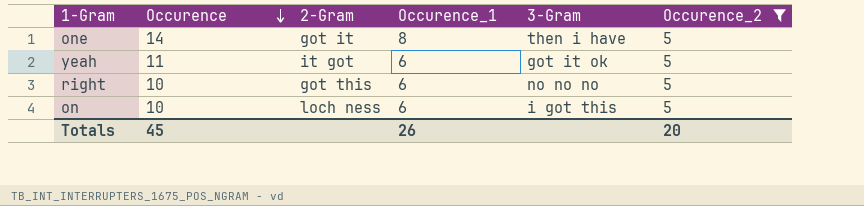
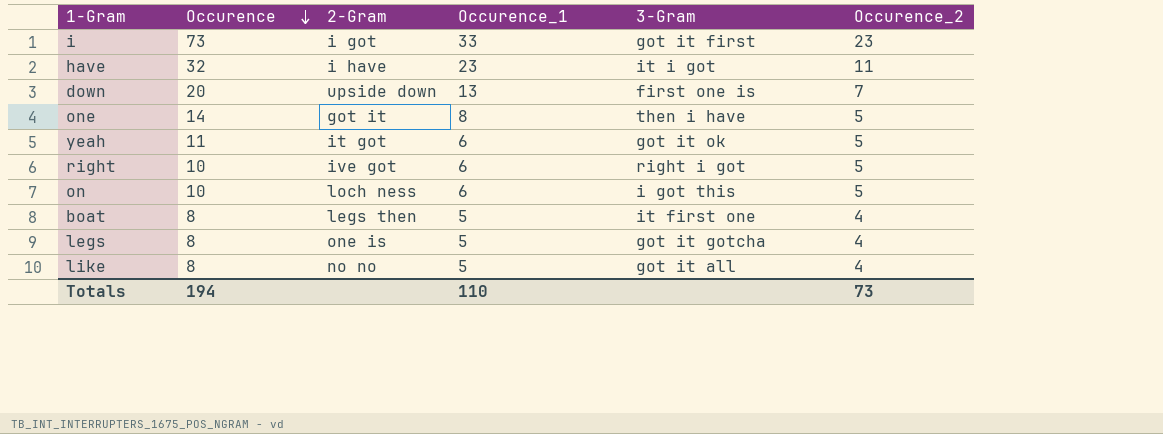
filter: Occurence_2 = 5 -> none
right | 2-Gram: got this -> ive got
right | 3-Gram: no no no -> right i got
Totals | Occurence: 45 -> 194
Totals | Occurence_1: 26 -> 110
Totals | Occurence_2: 20 -> 73

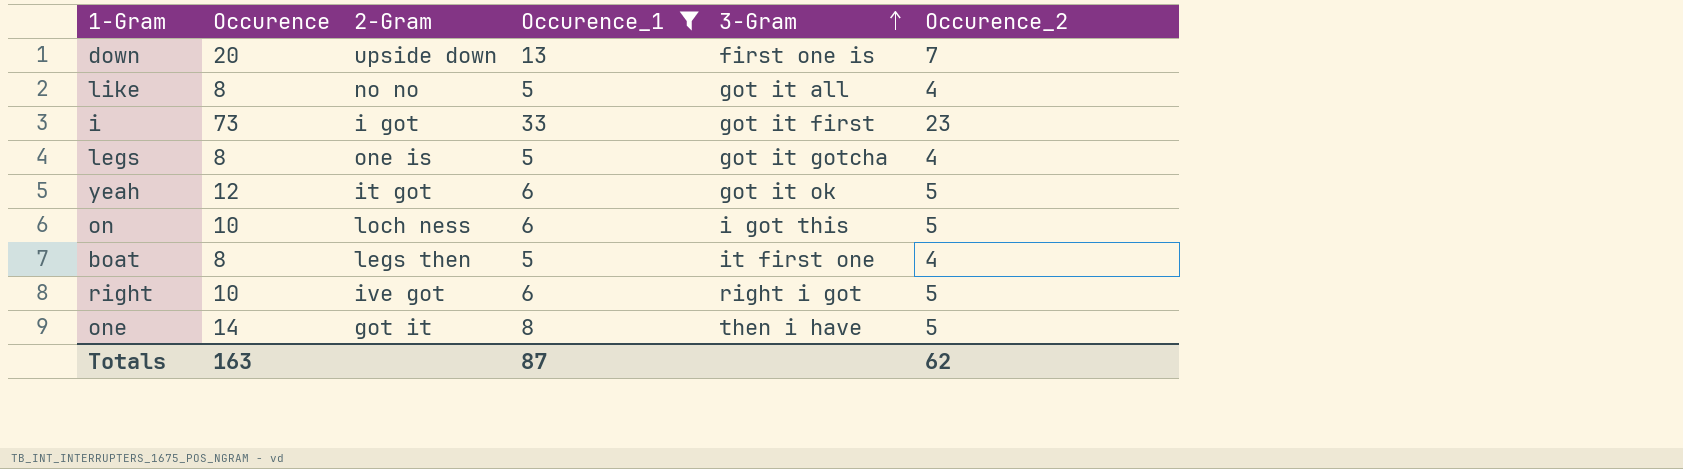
filter: none -> Occurence_1 != 23
row order: Occurence descending -> 3-Gram ascending
yeah | Occurence: 11 -> 12
Totals | Occurence: 194 -> 163
Totals | Occurence_1: 110 -> 87
Totals | Occurence_2: 73 -> 62

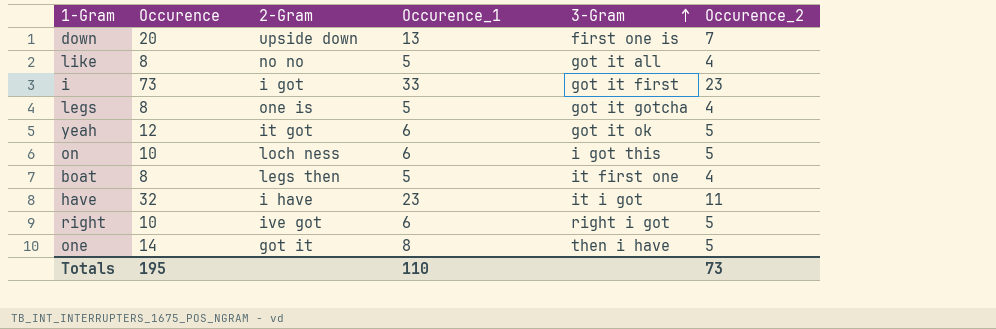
filter: Occurence_1 != 23 -> none
Totals | Occurence: 163 -> 195
Totals | Occurence_1: 87 -> 110
Totals | Occurence_2: 62 -> 73

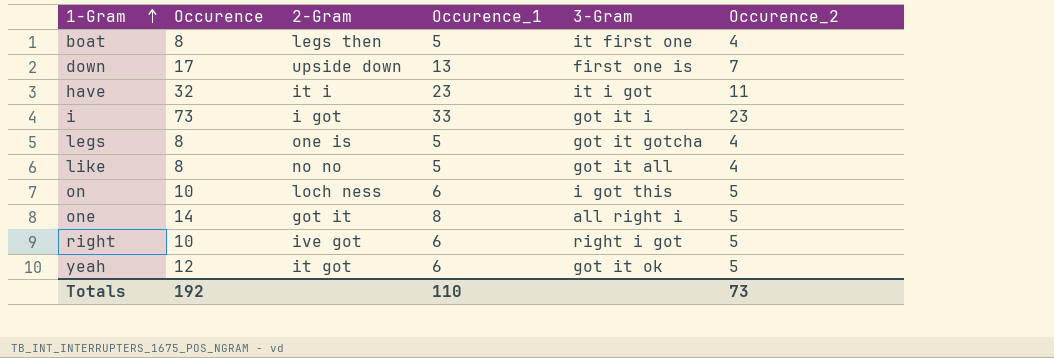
row order: 3-Gram ascending -> 1-Gram ascending
down | Occurence: 20 -> 17
have | 2-Gram: i have -> it i
i | 3-Gram: got it first -> got it i
one | 3-Gram: then i have -> all right i
Totals | Occurence: 195 -> 192

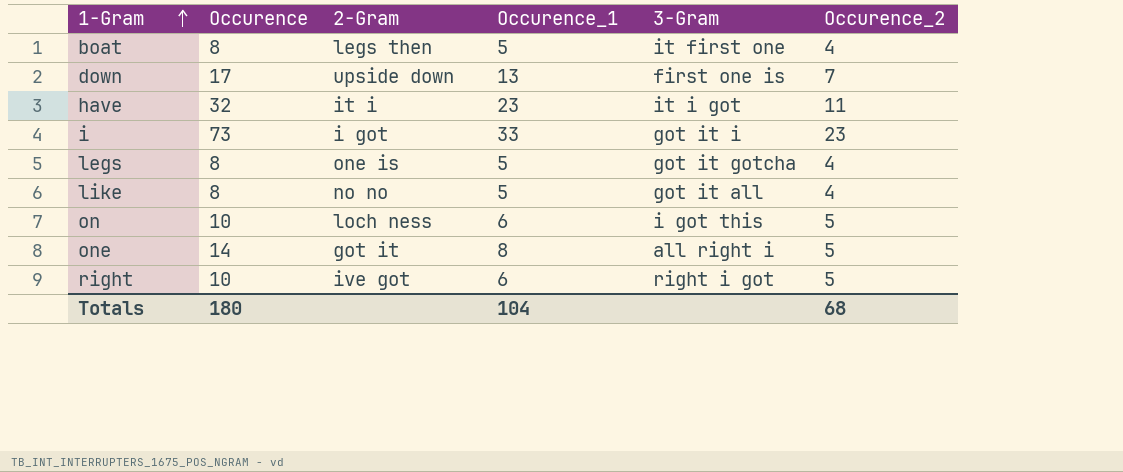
row yeah: 12 | it got | 6 | got it ok | 5 -> none
Totals | Occurence: 192 -> 180
Totals | Occurence_1: 110 -> 104
Totals | Occurence_2: 73 -> 68

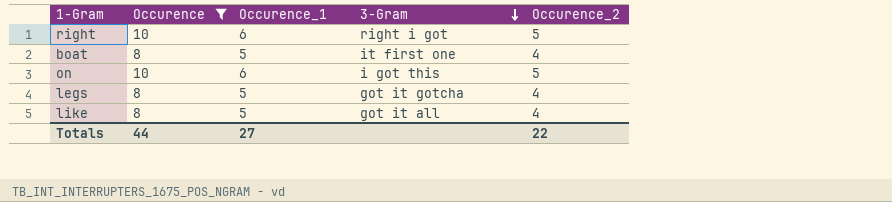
filter: none -> Occurence <= 10
row order: 1-Gram ascending -> 3-Gram descending
column 2-Gram | position: 3 -> none
Totals | Occurence: 180 -> 44
Totals | Occurence_1: 104 -> 27
Totals | Occurence_2: 68 -> 22

